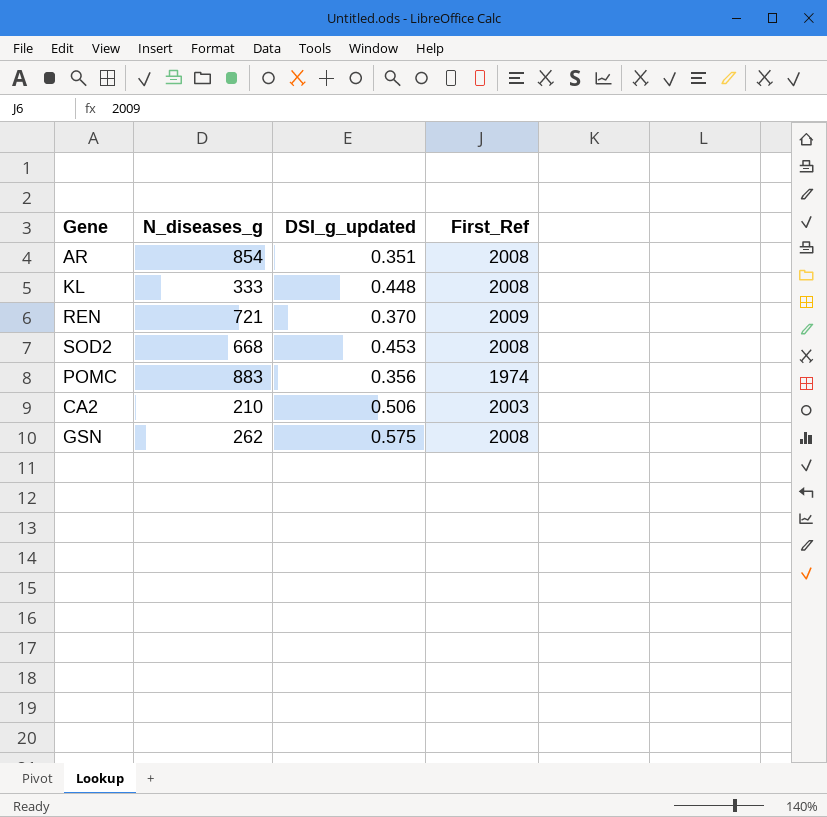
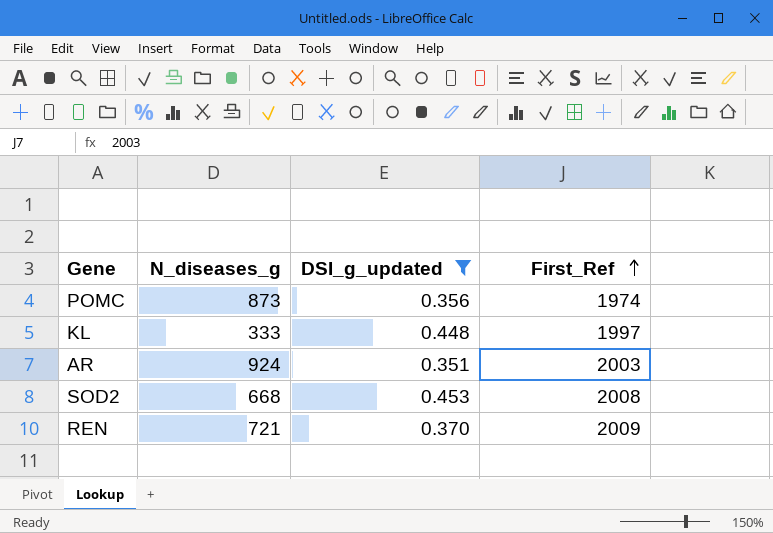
filter: none -> DSI_g_updated <= 0.453
row order: none -> First_Ref ascending
POMC | N_diseases_g: 883 -> 873
KL | First_Ref: 2008 -> 1997
AR | N_diseases_g: 854 -> 924
AR | First_Ref: 2008 -> 2003

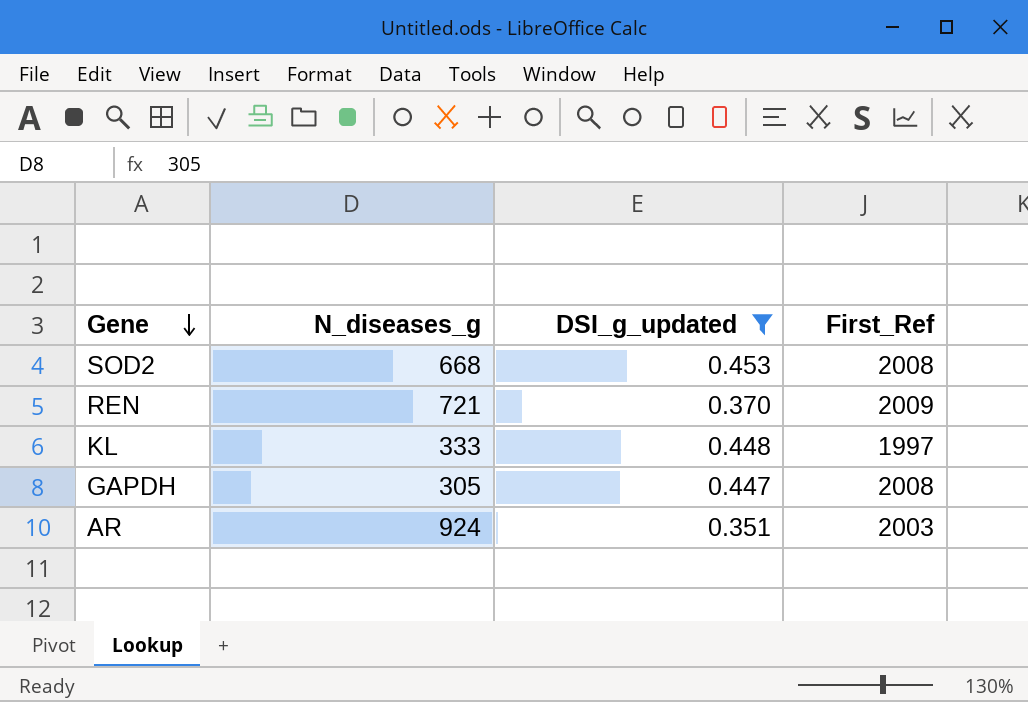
row order: First_Ref ascending -> Gene descending
row POMC: 873 | 0.356 | 1974 -> none
row GAPDH: none -> 305 | 0.447 | 2008

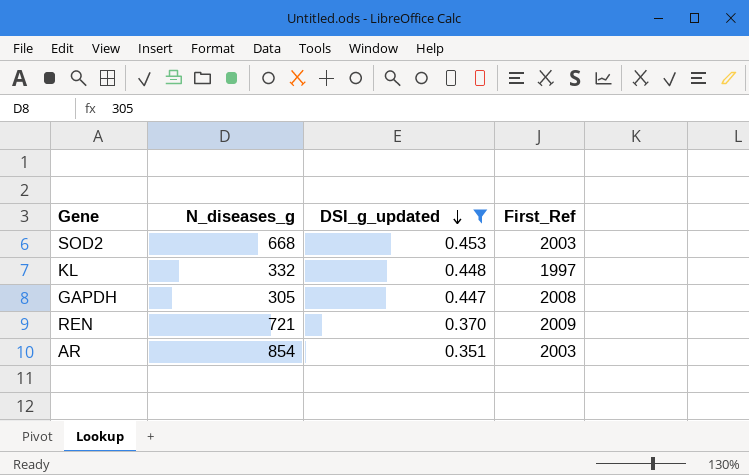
row order: Gene descending -> DSI_g_updated descending
SOD2 | First_Ref: 2008 -> 2003
KL | N_diseases_g: 333 -> 332
AR | N_diseases_g: 924 -> 854

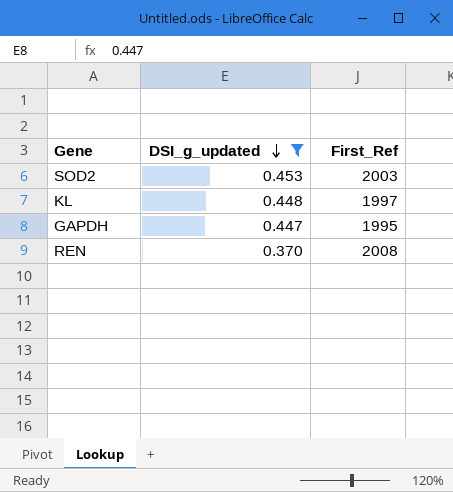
column N_diseases_g | position: 2 -> none
row AR: 854 | 0.351 | 2003 -> none
GAPDH | First_Ref: 2008 -> 1995
REN | First_Ref: 2009 -> 2008

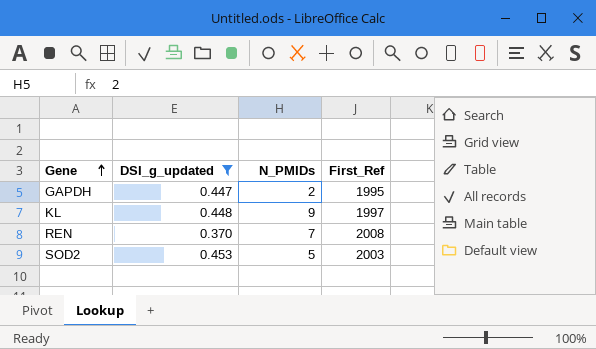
row order: DSI_g_updated descending -> Gene ascending
column N_PMIDs | position: none -> 3

